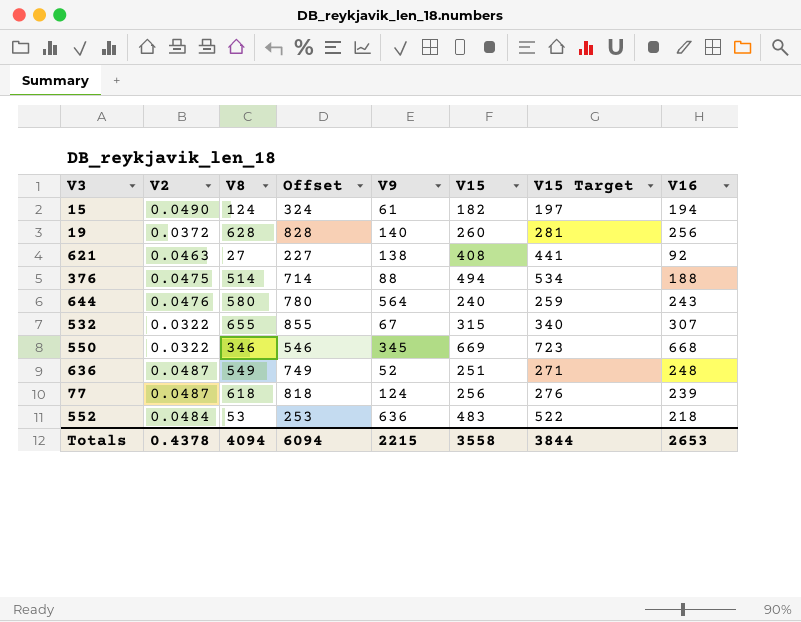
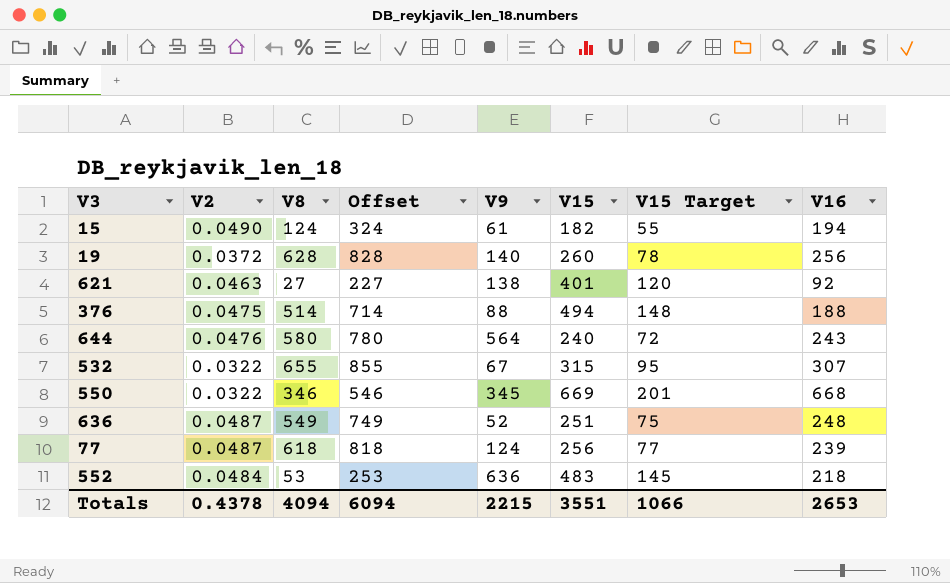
column V15 Target | formula: [V15] * 1.08 -> [V15] * 0.3
621 | V15: 408 -> 401
Totals | V15: 3558 -> 3551
Totals | V15 Target: 3844 -> 1066

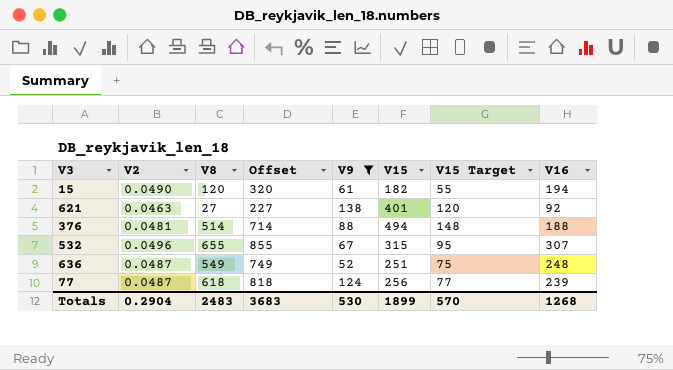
filter: none -> V9 <= 138
15 | V8: 124 -> 120
15 | Offset: 324 -> 320
376 | V2: 0.0475 -> 0.0481
532 | V2: 0.0322 -> 0.0496
Totals | V2: 0.4378 -> 0.2904
Totals | V8: 4094 -> 2483
Totals | Offset: 6094 -> 3683
Totals | V9: 2215 -> 530
Totals | V15: 3551 -> 1899
Totals | V15 Target: 1066 -> 570
Totals | V16: 2653 -> 1268

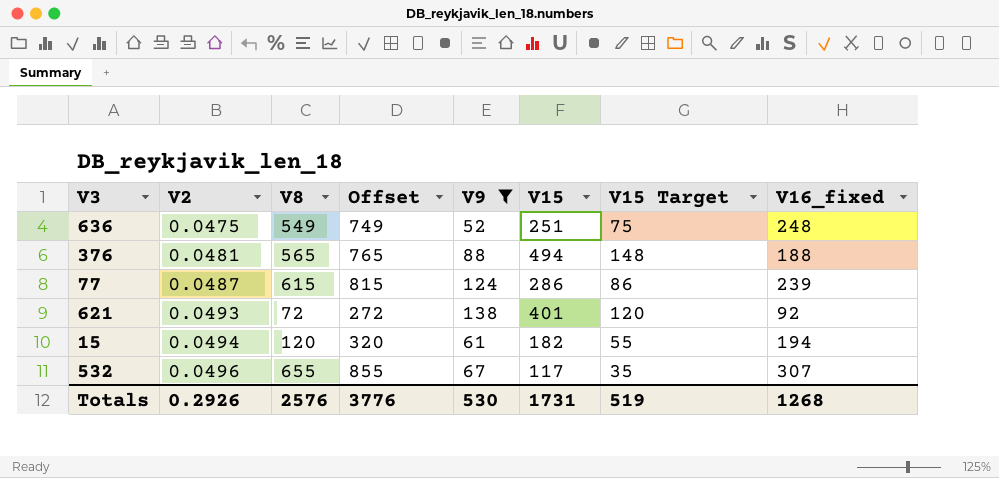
row order: none -> V2 ascending
column name: V16 -> V16_fixed
636 | V2: 0.0487 -> 0.0475
376 | V8: 514 -> 565
376 | Offset: 714 -> 765
77 | V8: 618 -> 615
77 | Offset: 818 -> 815
77 | V15: 256 -> 286
77 | V15 Target: 77 -> 86
621 | V2: 0.0463 -> 0.0493
621 | V8: 27 -> 72
621 | Offset: 227 -> 272
15 | V2: 0.0490 -> 0.0494
532 | V15: 315 -> 117
532 | V15 Target: 95 -> 35
Totals | V2: 0.2904 -> 0.2926
Totals | V8: 2483 -> 2576
Totals | Offset: 3683 -> 3776
Totals | V15: 1899 -> 1731
Totals | V15 Target: 570 -> 519

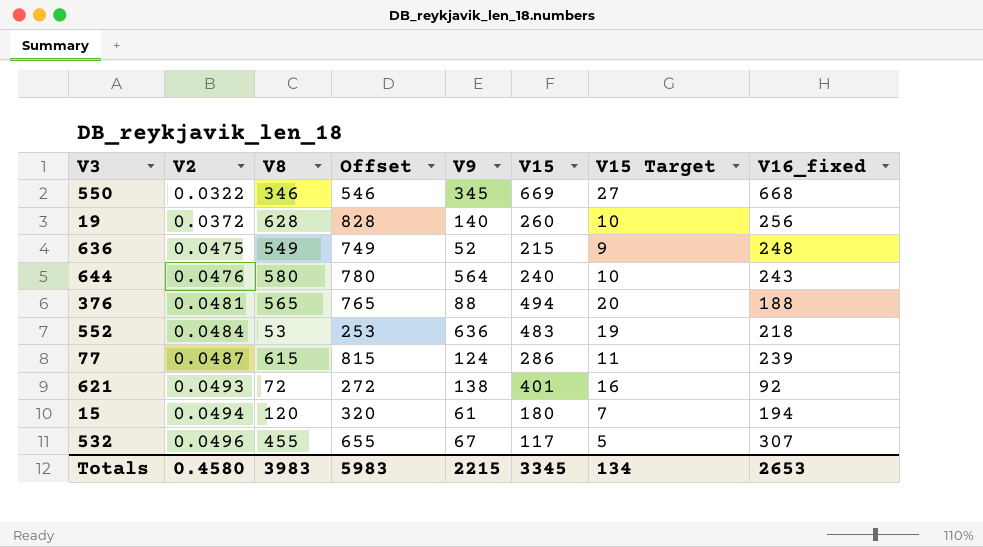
filter: V9 <= 138 -> none
column V15 Target | formula: [V15] * 0.3 -> [V15] * 0.04
636 | V15: 251 -> 215
15 | V15: 182 -> 180
532 | V8: 655 -> 455
532 | Offset: 855 -> 655
Totals | V2: 0.2926 -> 0.4580
Totals | V8: 2576 -> 3983
Totals | Offset: 3776 -> 5983
Totals | V9: 530 -> 2215
Totals | V15: 1731 -> 3345
Totals | V15 Target: 519 -> 134
Totals | V16_fixed: 1268 -> 2653

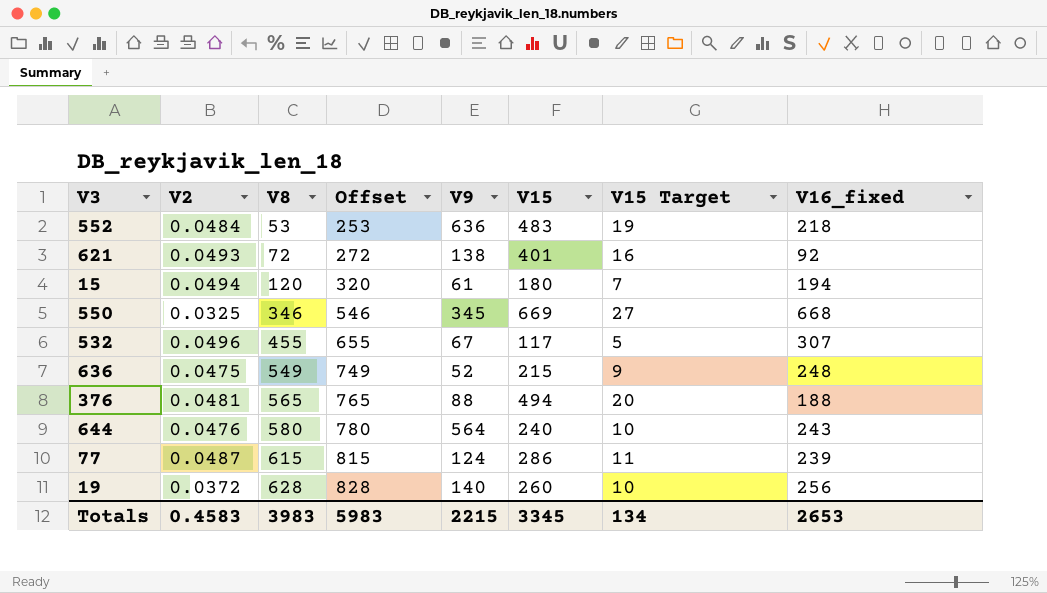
row order: V2 ascending -> V8 ascending
550 | V2: 0.0322 -> 0.0325
Totals | V2: 0.4580 -> 0.4583

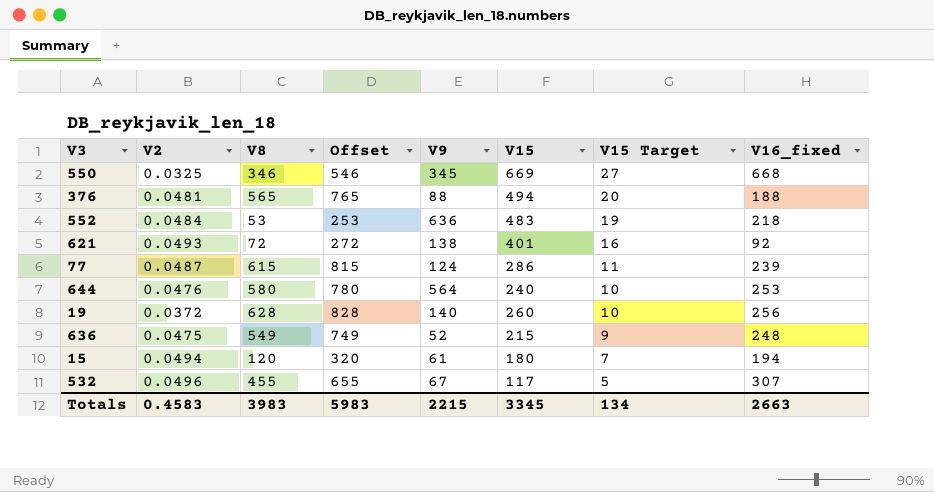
row order: V8 ascending -> V15 Target descending
644 | V16_fixed: 243 -> 253
Totals | V16_fixed: 2653 -> 2663

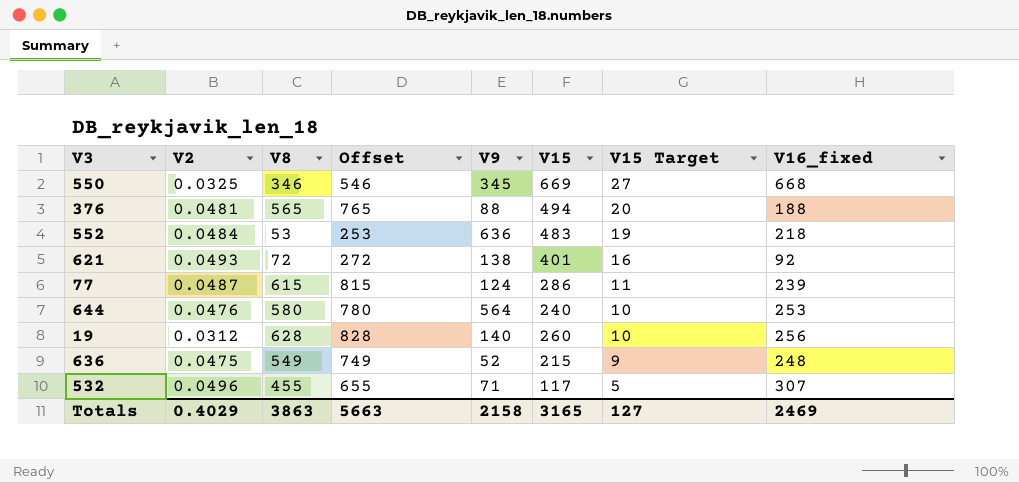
row 15: 0.0494 | 120 | 320 | 61 | 180 | 7 | 194 -> none
19 | V2: 0.0372 -> 0.0312
532 | V9: 67 -> 71
Totals | V2: 0.4583 -> 0.4029
Totals | V8: 3983 -> 3863
Totals | Offset: 5983 -> 5663
Totals | V9: 2215 -> 2158
Totals | V15: 3345 -> 3165
Totals | V15 Target: 134 -> 127
Totals | V16_fixed: 2663 -> 2469

